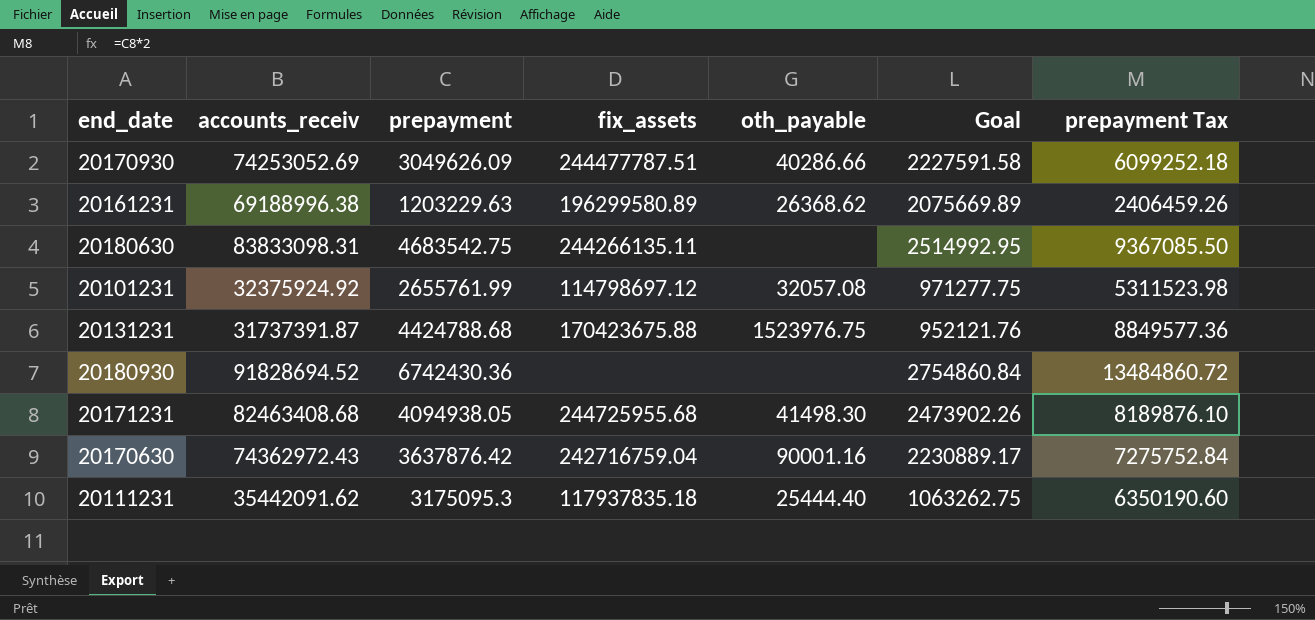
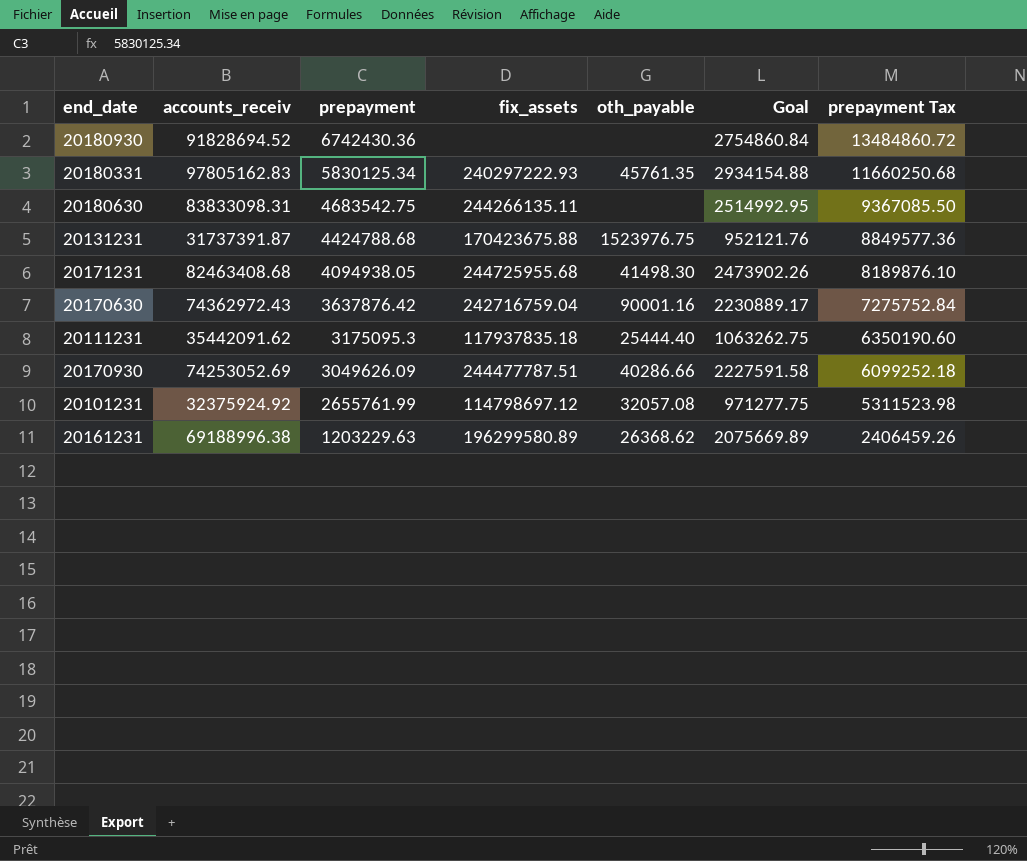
row order: none -> prepayment descending
row 20180331: none -> 97805162.83 | 5830125.34 | 240297222.93 | 45761.35 | 2934154.88 | 11660250.68

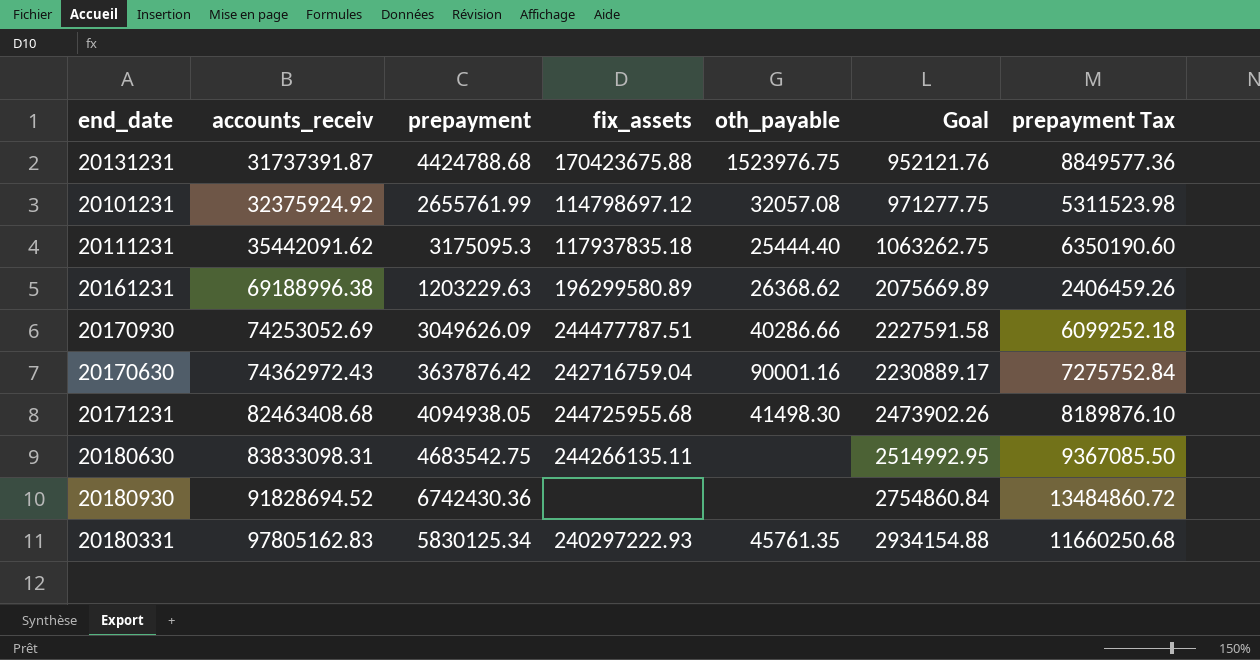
row order: prepayment descending -> accounts_receiv ascending

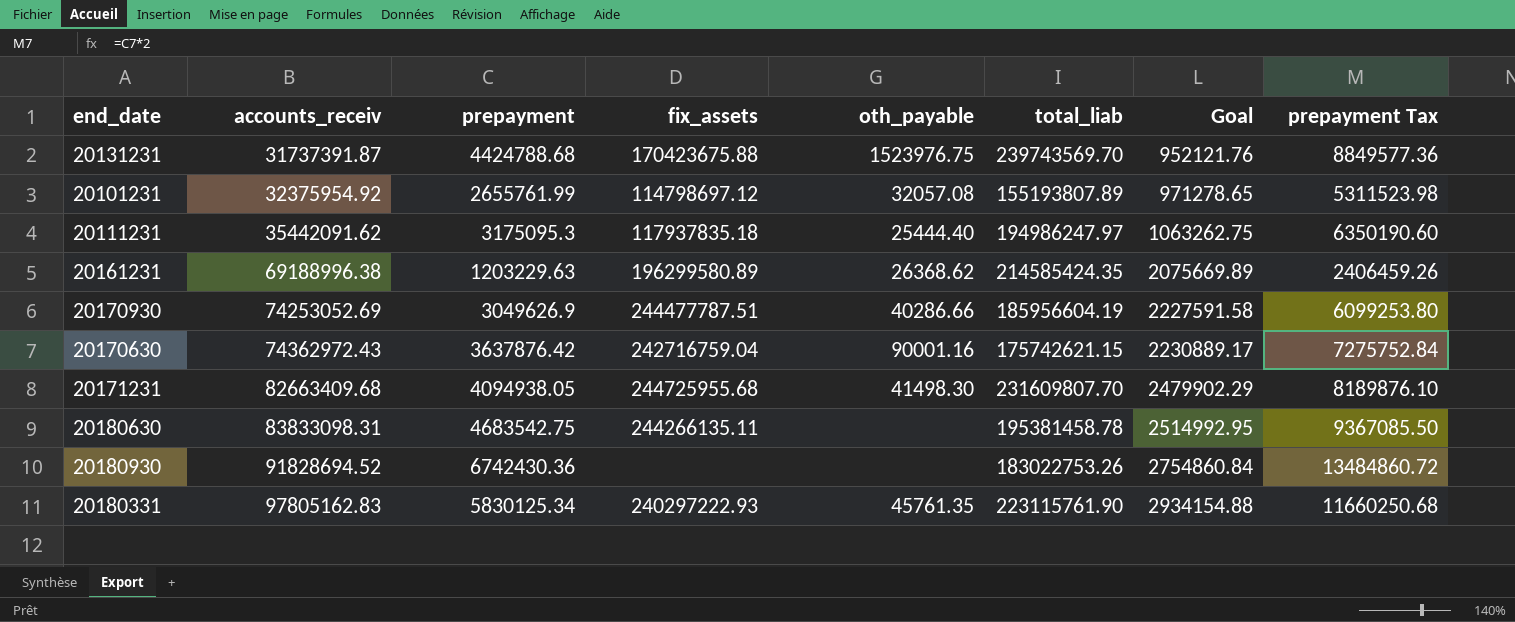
column total_liab | position: none -> 6
20101231 | accounts_receiv: 32375924.92 -> 32375954.92
20101231 | Goal: 971277.75 -> 971278.65
20170930 | prepayment: 3049626.09 -> 3049626.9
20170930 | prepayment Tax: 6099252.18 -> 6099253.80
20171231 | accounts_receiv: 82463408.68 -> 82663409.68
20171231 | Goal: 2473902.26 -> 2479902.29

